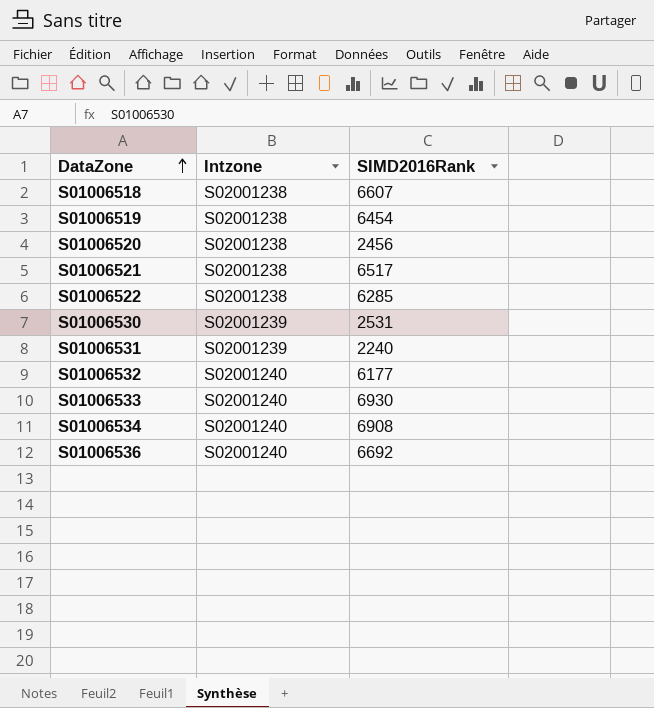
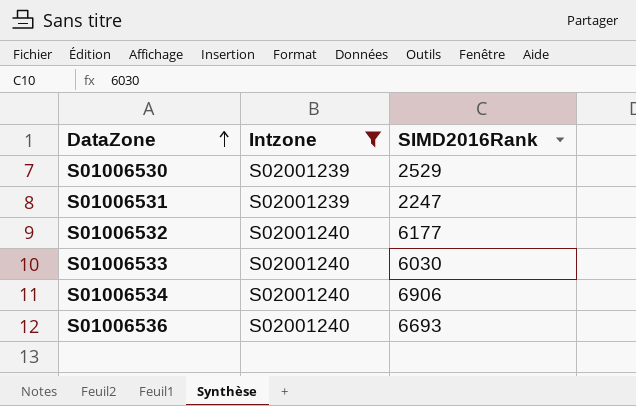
filter: none -> Intzone != S02001238
S01006530 | SIMD2016Rank: 2531 -> 2529
S01006531 | SIMD2016Rank: 2240 -> 2247
S01006533 | SIMD2016Rank: 6930 -> 6030
S01006534 | SIMD2016Rank: 6908 -> 6906
S01006536 | SIMD2016Rank: 6692 -> 6693

